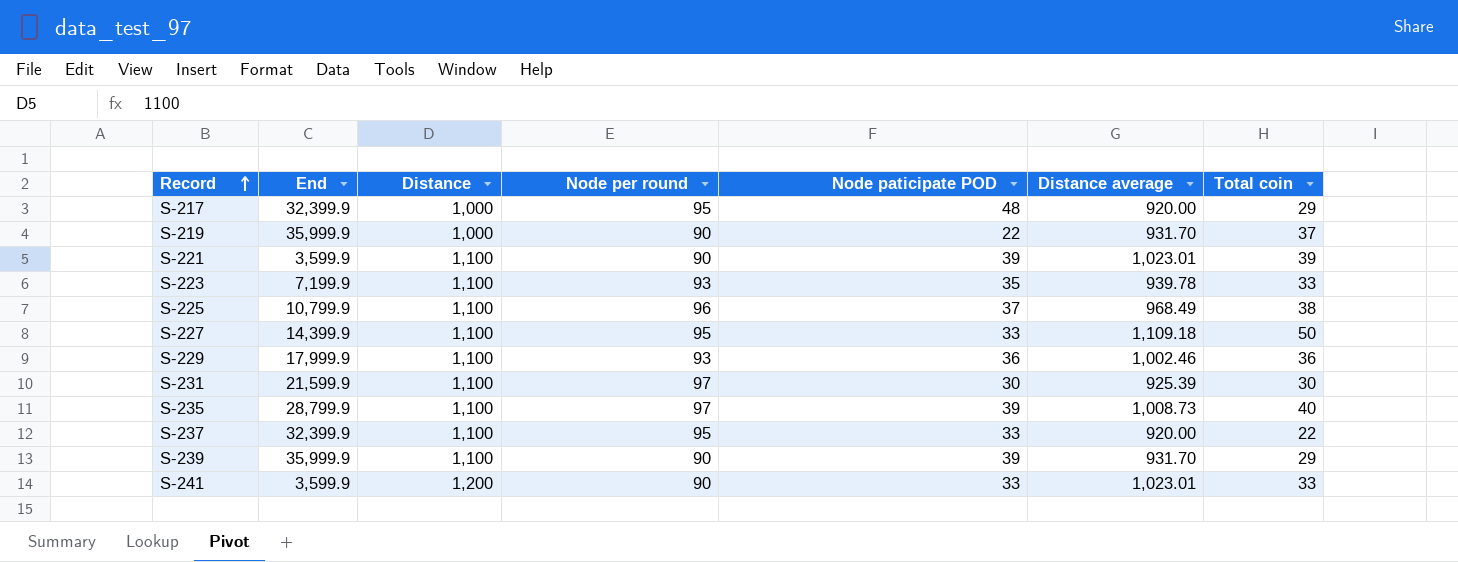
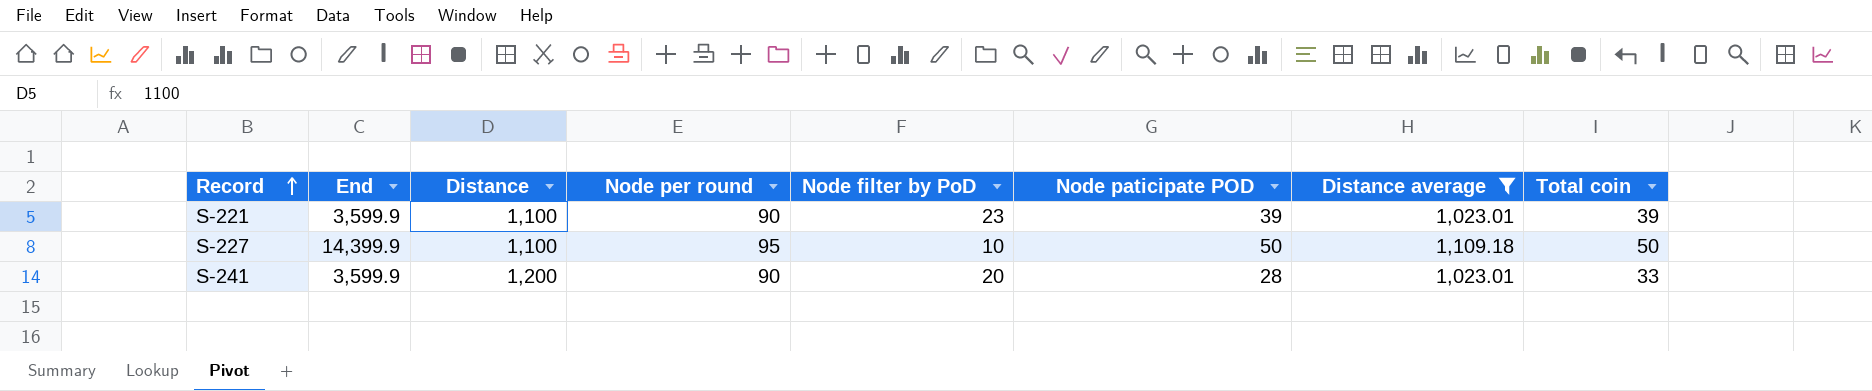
filter: none -> Distance average >= 1,023.01
column Node filter by PoD | position: none -> 5
S-227 | Node paticipate POD: 33 -> 50
S-241 | Node paticipate POD: 33 -> 28

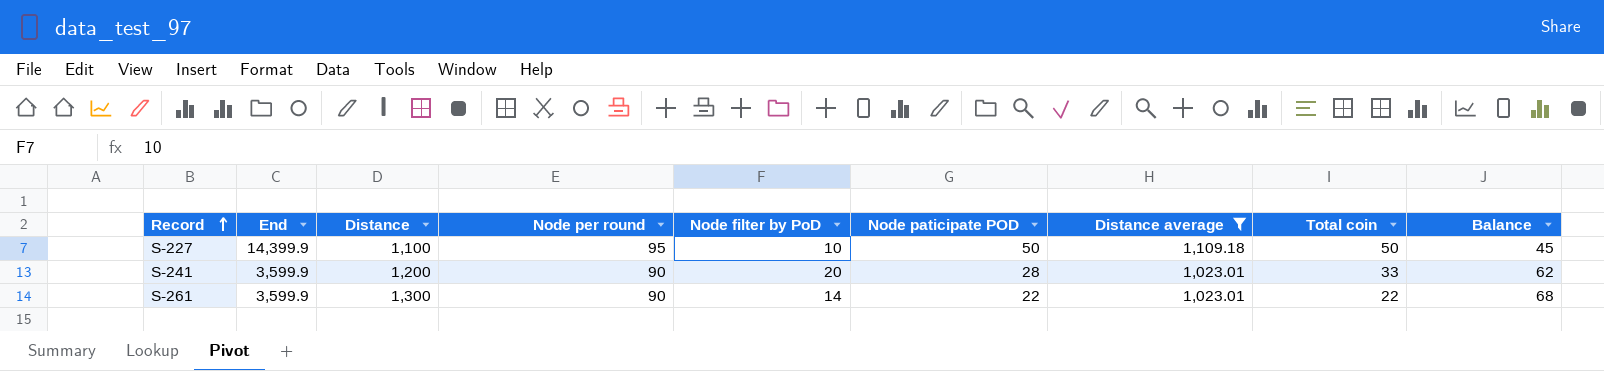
column Balance | formula: none -> [Node per round] - [Node paticipate POD]
row S-221: 3,599.9 | 1,100 | 90 | 23 | 39 | 1,023.01 | 39 -> none
row S-261: none -> 3,599.9 | 1,300 | 90 | 14 | 22 | 1,023.01 | 22 | 68

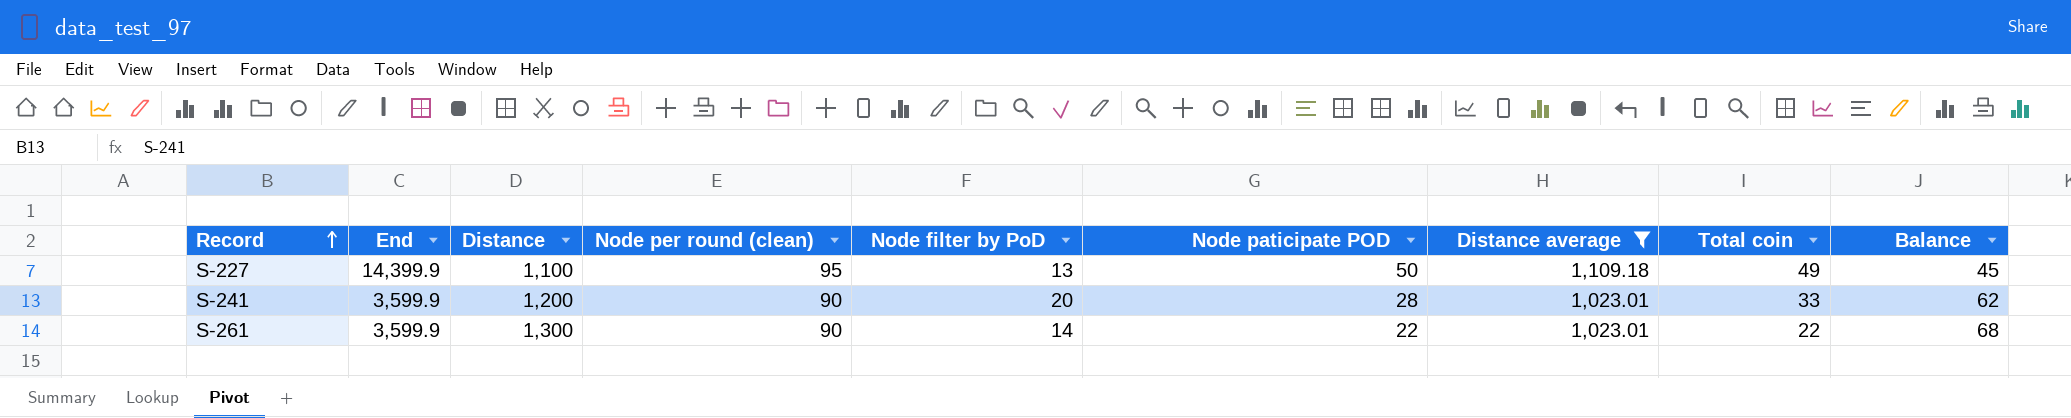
column name: Node per round -> Node per round (clean)
S-227 | Node filter by PoD: 10 -> 13
S-227 | Total coin: 50 -> 49

